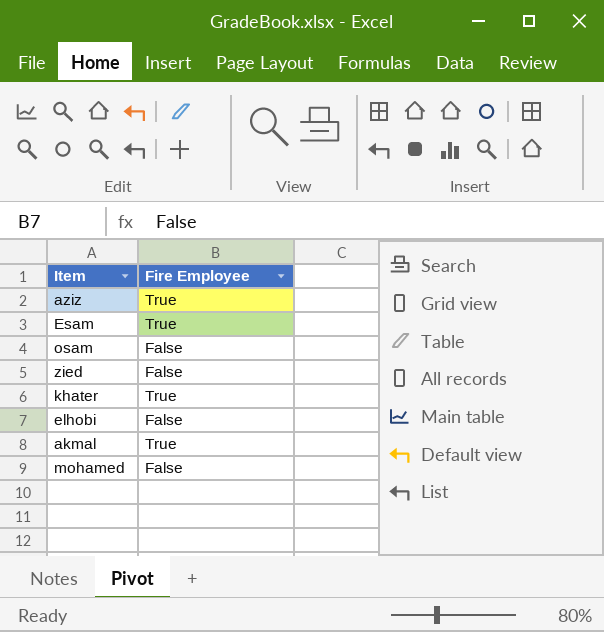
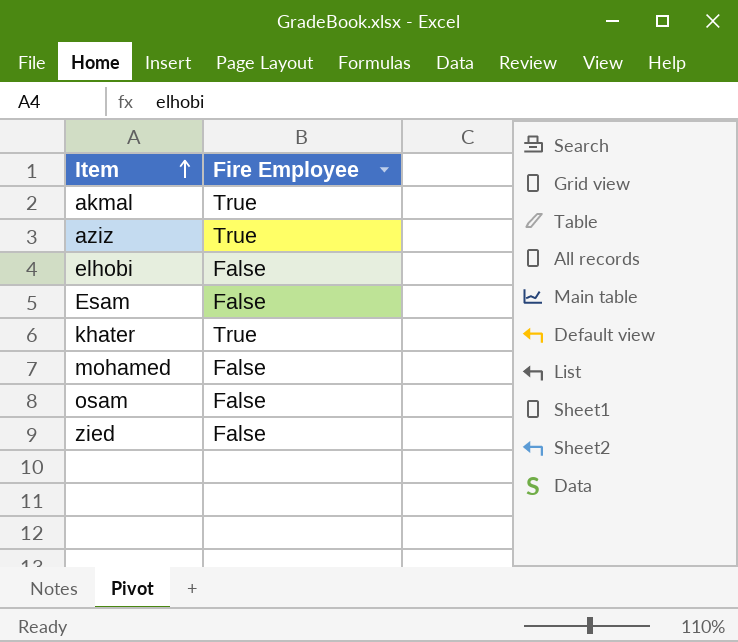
row order: none -> Item ascending
Esam | Fire Employee: True -> False

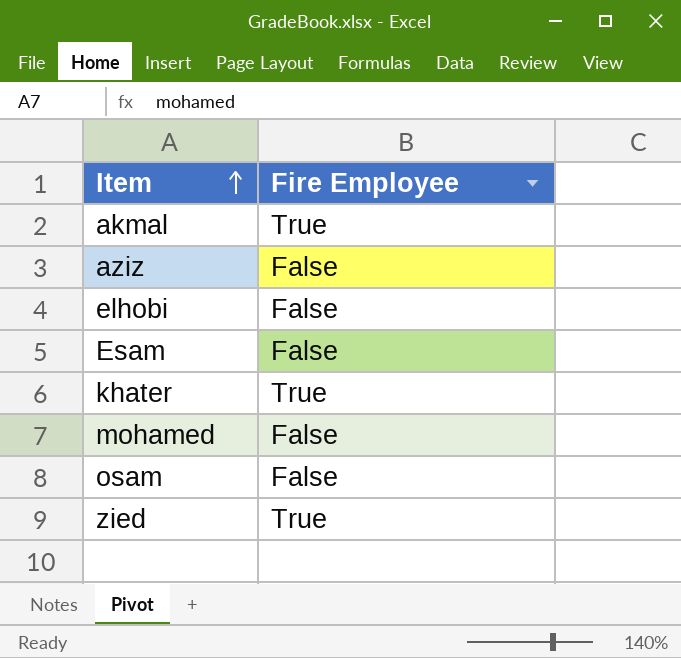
aziz | Fire Employee: True -> False
zied | Fire Employee: False -> True

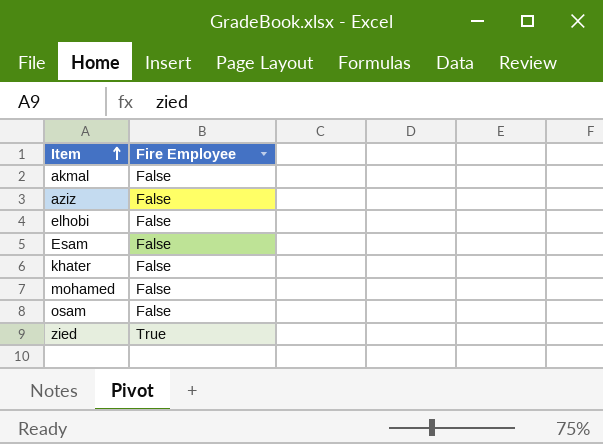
akmal | Fire Employee: True -> False
khater | Fire Employee: True -> False

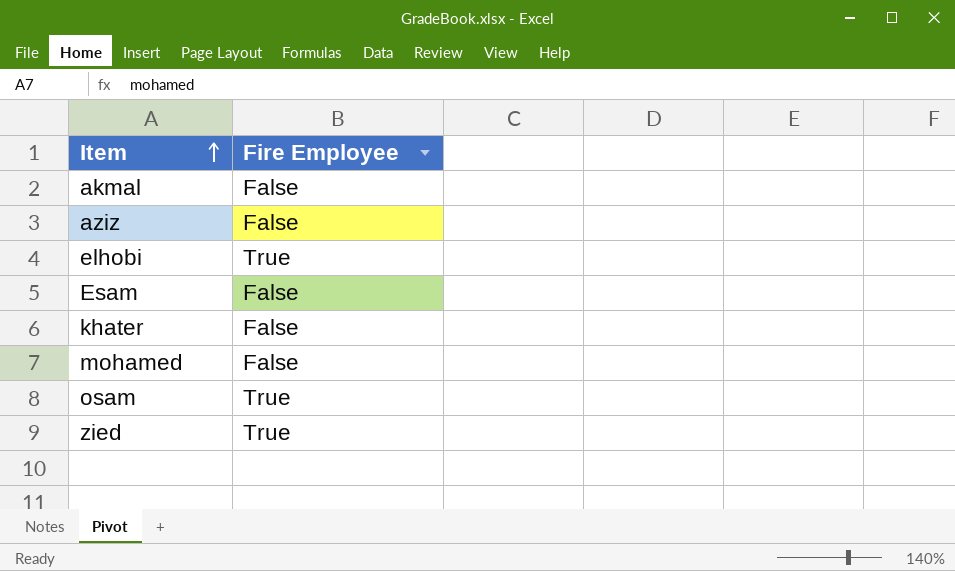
elhobi | Fire Employee: False -> True
osam | Fire Employee: False -> True

